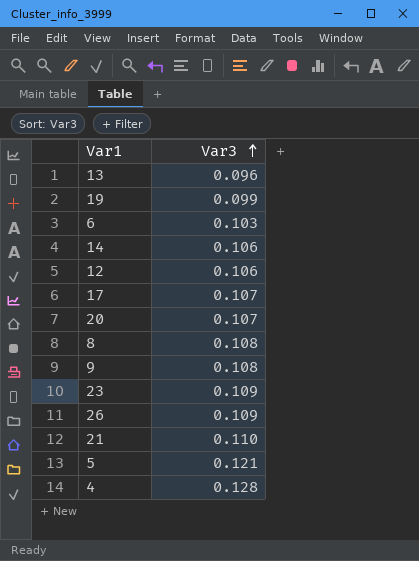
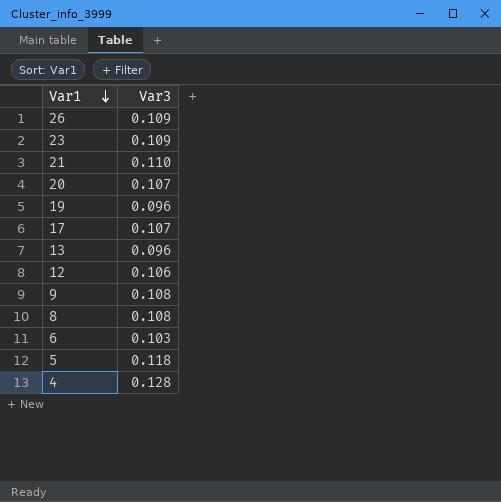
row order: Var3 ascending -> Var1 descending
row 14: 0.106 -> none
19 | Var3: 0.099 -> 0.096
5 | Var3: 0.121 -> 0.118

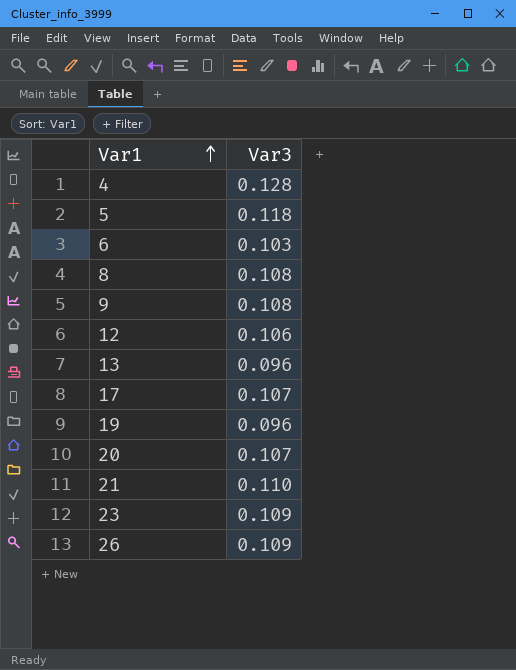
row order: Var1 descending -> Var1 ascending

